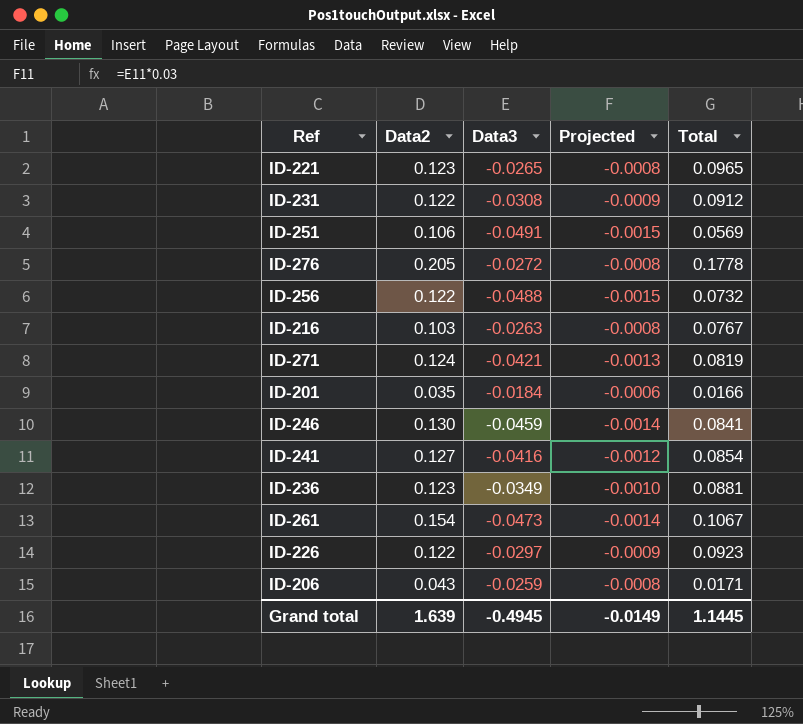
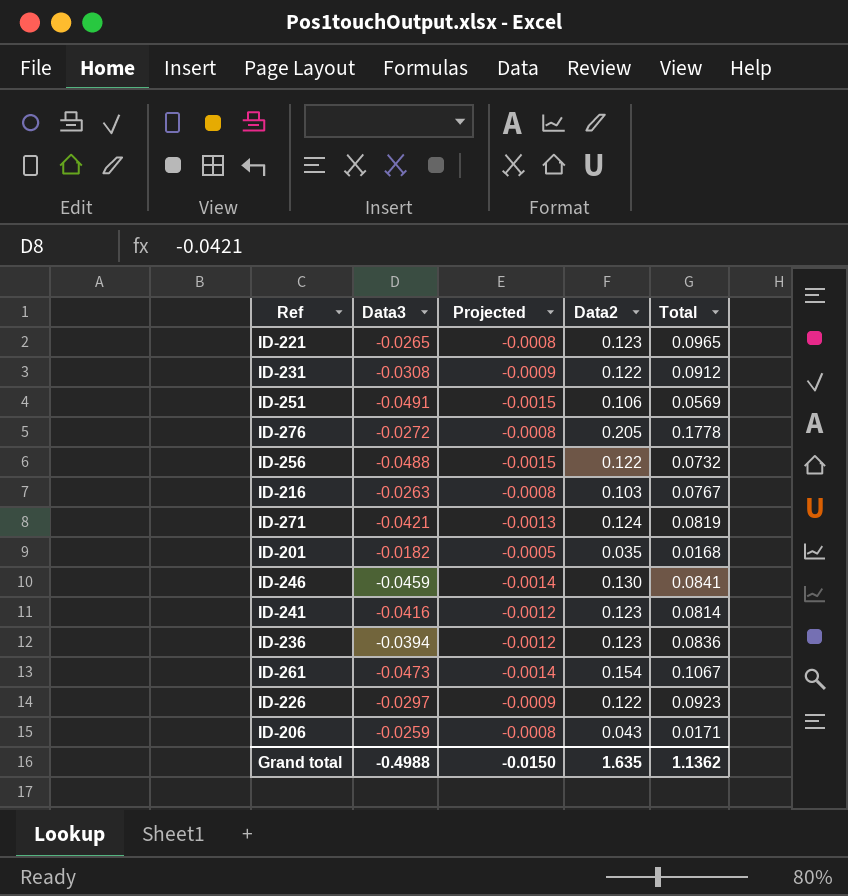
column Data2 | position: 2 -> 4
ID-201 | Data3: -0.0184 -> -0.0182
ID-201 | Projected: -0.0006 -> -0.0005
ID-201 | Total: 0.0166 -> 0.0168
ID-241 | Data2: 0.127 -> 0.123
ID-241 | Total: 0.0854 -> 0.0814
ID-236 | Data3: -0.0349 -> -0.0394
ID-236 | Projected: -0.0010 -> -0.0012
ID-236 | Total: 0.0881 -> 0.0836
Grand total | Data3: -0.4945 -> -0.4988
Grand total | Projected: -0.0149 -> -0.0150
Grand total | Data2: 1.639 -> 1.635
Grand total | Total: 1.1445 -> 1.1362

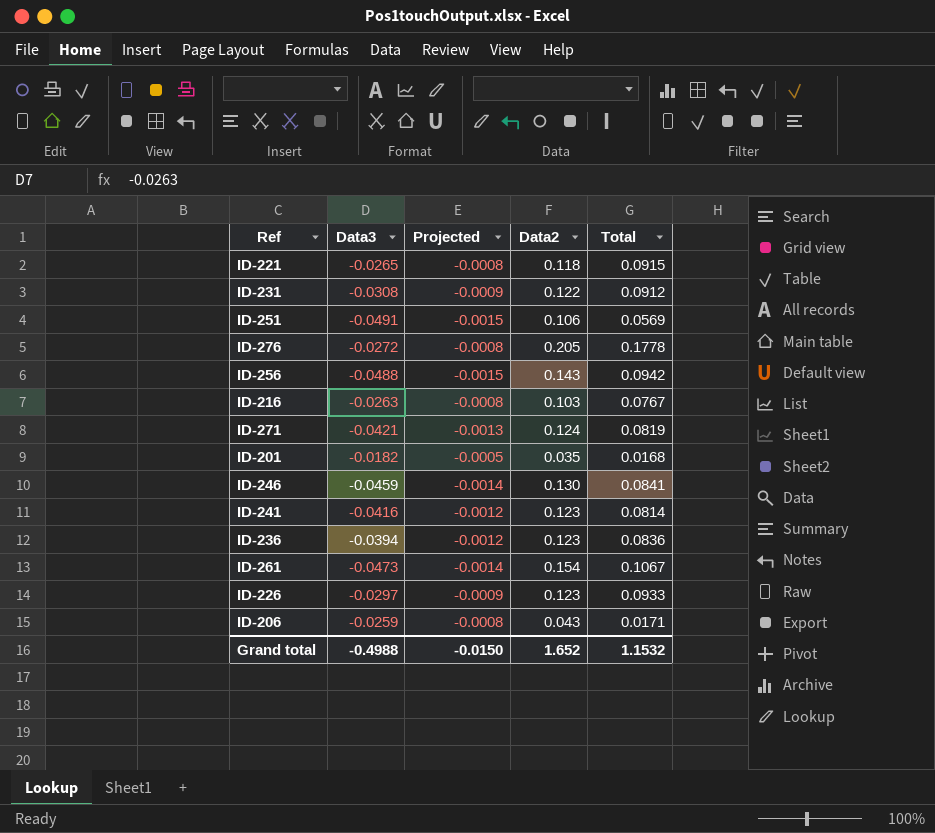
ID-221 | Data2: 0.123 -> 0.118
ID-221 | Total: 0.0965 -> 0.0915
ID-256 | Data2: 0.122 -> 0.143
ID-256 | Total: 0.0732 -> 0.0942
ID-226 | Data2: 0.122 -> 0.123
ID-226 | Total: 0.0923 -> 0.0933
Grand total | Data2: 1.635 -> 1.652
Grand total | Total: 1.1362 -> 1.1532

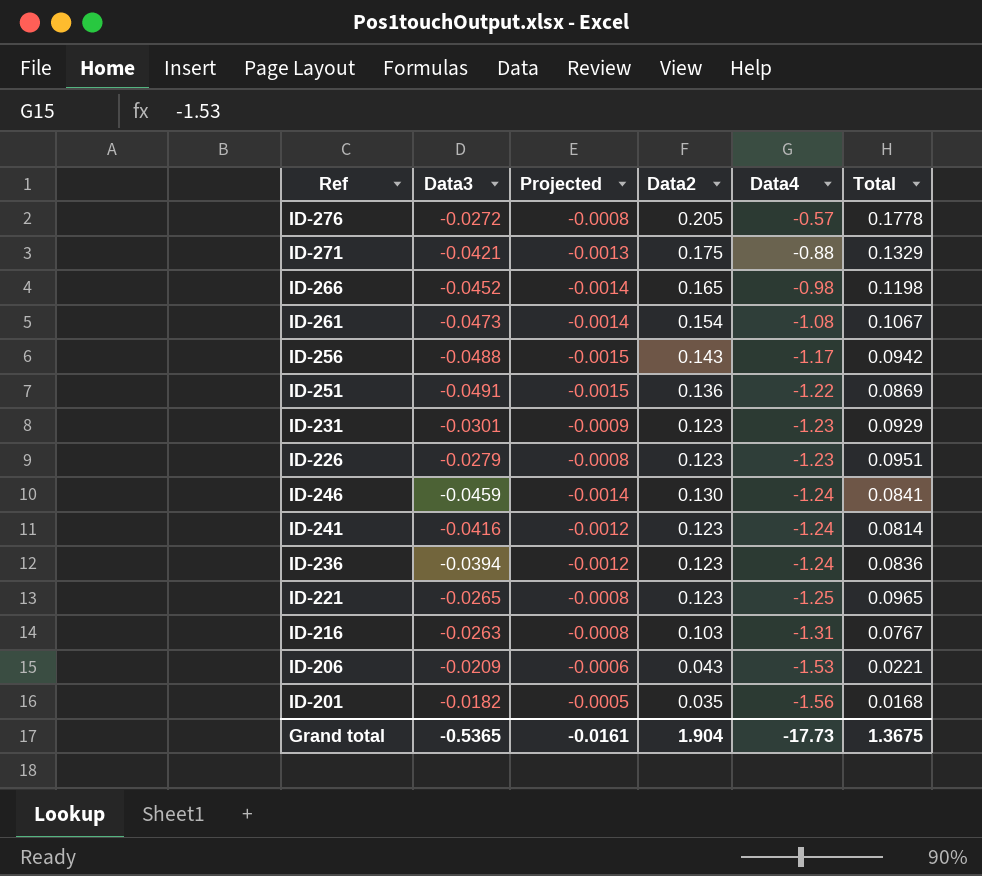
row order: none -> Data4 descending
column Data4 | position: none -> 5
ID-271 | Data2: 0.124 -> 0.175
ID-271 | Total: 0.0819 -> 0.1329
row ID-266: none -> -0.0452 | -0.0014 | 0.165 | -0.98 | 0.1198
ID-251 | Data2: 0.106 -> 0.136
ID-251 | Total: 0.0569 -> 0.0869
ID-231 | Data3: -0.0308 -> -0.0301
ID-231 | Data2: 0.122 -> 0.123
ID-231 | Total: 0.0912 -> 0.0929
ID-226 | Data3: -0.0297 -> -0.0279
ID-226 | Projected: -0.0009 -> -0.0008
ID-226 | Total: 0.0933 -> 0.0951
ID-221 | Data2: 0.118 -> 0.123
ID-221 | Total: 0.0915 -> 0.0965
ID-206 | Data3: -0.0259 -> -0.0209
ID-206 | Projected: -0.0008 -> -0.0006
ID-206 | Total: 0.0171 -> 0.0221
Grand total | Data3: -0.4988 -> -0.5365
Grand total | Projected: -0.0150 -> -0.0161
Grand total | Data2: 1.652 -> 1.904
Grand total | Total: 1.1532 -> 1.3675

